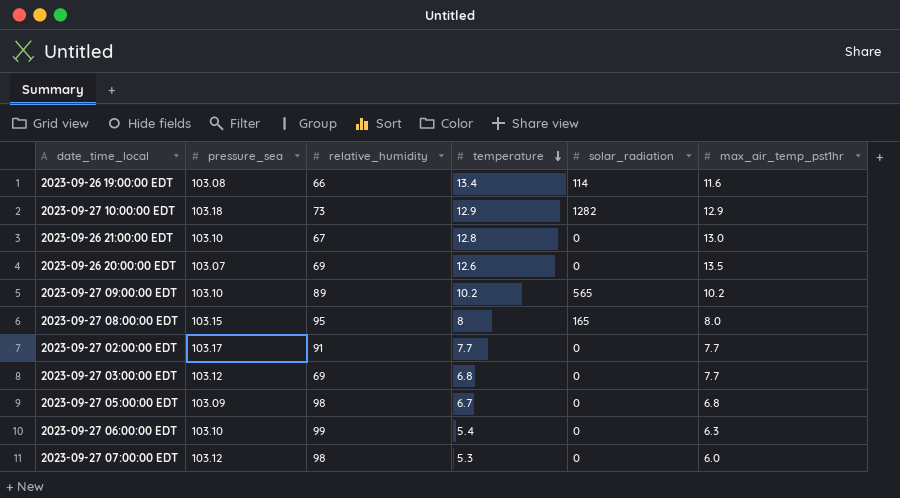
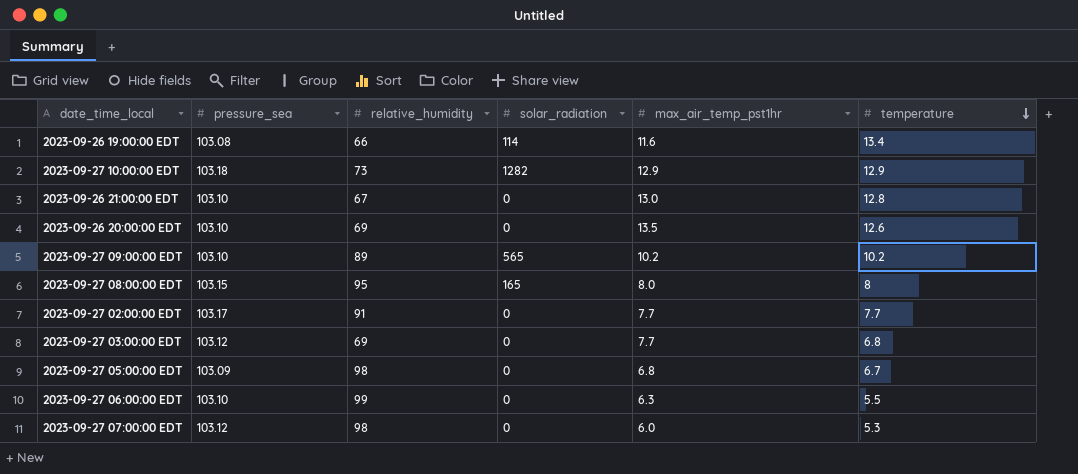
column temperature | position: 4 -> 6
2023-09-26 20:00:00 EDT | pressure_sea: 103.07 -> 103.10
2023-09-27 06:00:00 EDT | temperature: 5.4 -> 5.5

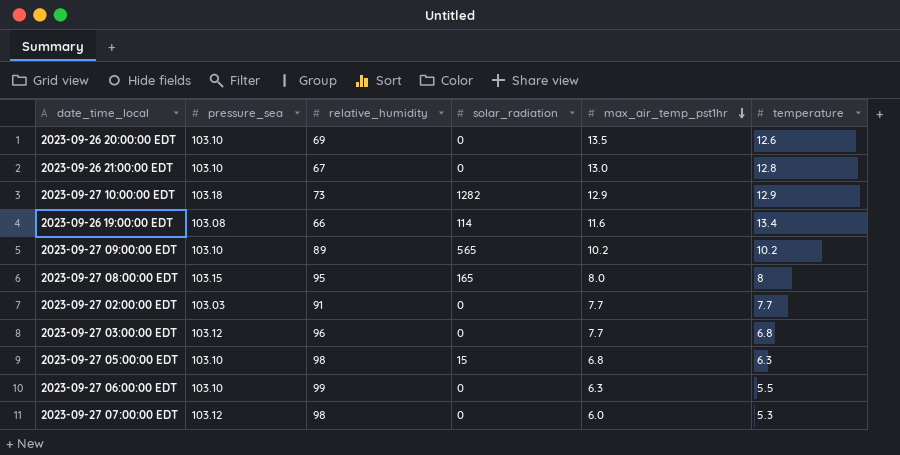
row order: temperature descending -> max_air_temp_pst1hr descending
2023-09-27 02:00:00 EDT | pressure_sea: 103.17 -> 103.03
2023-09-27 03:00:00 EDT | relative_humidity: 69 -> 96
2023-09-27 05:00:00 EDT | pressure_sea: 103.09 -> 103.10
2023-09-27 05:00:00 EDT | solar_radiation: 0 -> 15
2023-09-27 05:00:00 EDT | temperature: 6.7 -> 6.3

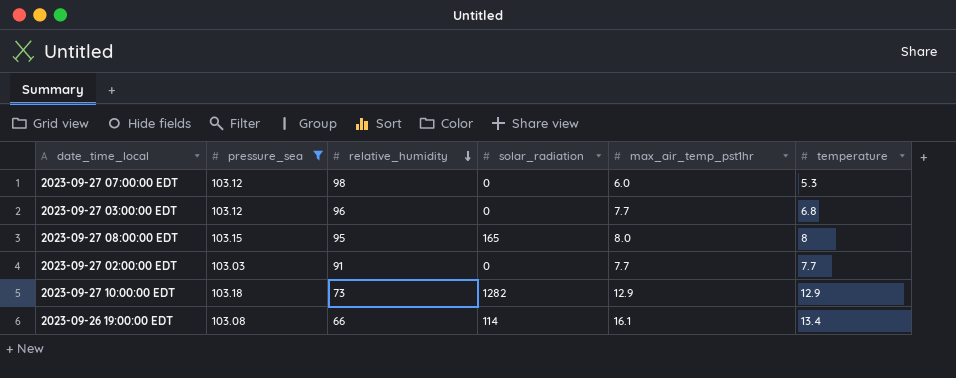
filter: none -> pressure_sea != 103.10
row order: max_air_temp_pst1hr descending -> relative_humidity descending
2023-09-26 19:00:00 EDT | max_air_temp_pst1hr: 11.6 -> 16.1

